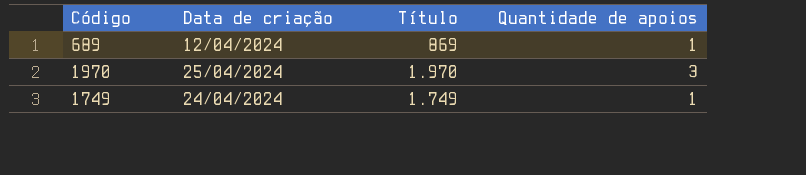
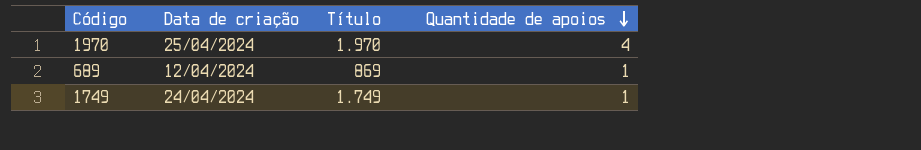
row order: none -> Quantidade de apoios descending
1970 | Quantidade de apoios: 3 -> 4

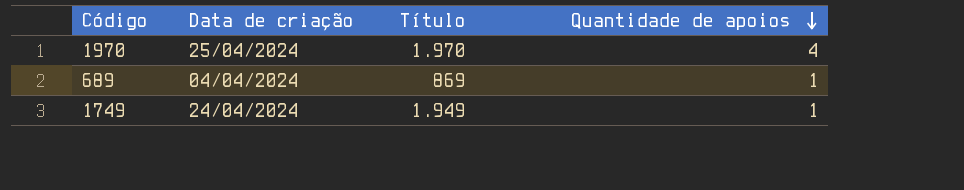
689 | Data de criação: 12/04/2024 -> 04/04/2024
1749 | Título: 1.749 -> 1.949

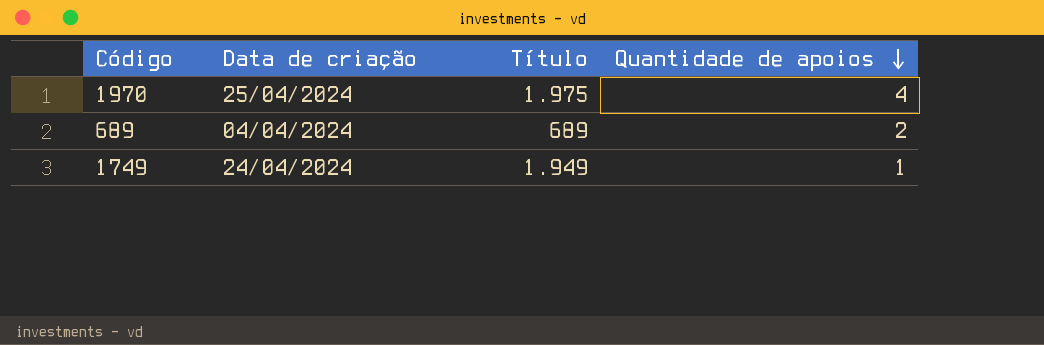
1970 | Título: 1.970 -> 1.975
689 | Título: 869 -> 689
689 | Quantidade de apoios: 1 -> 2

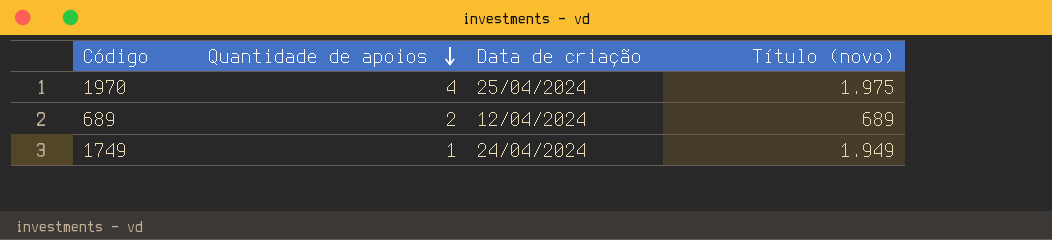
column Quantidade de apoios | position: 4 -> 2
column name: Título -> Título (novo)
689 | Data de criação: 04/04/2024 -> 12/04/2024

